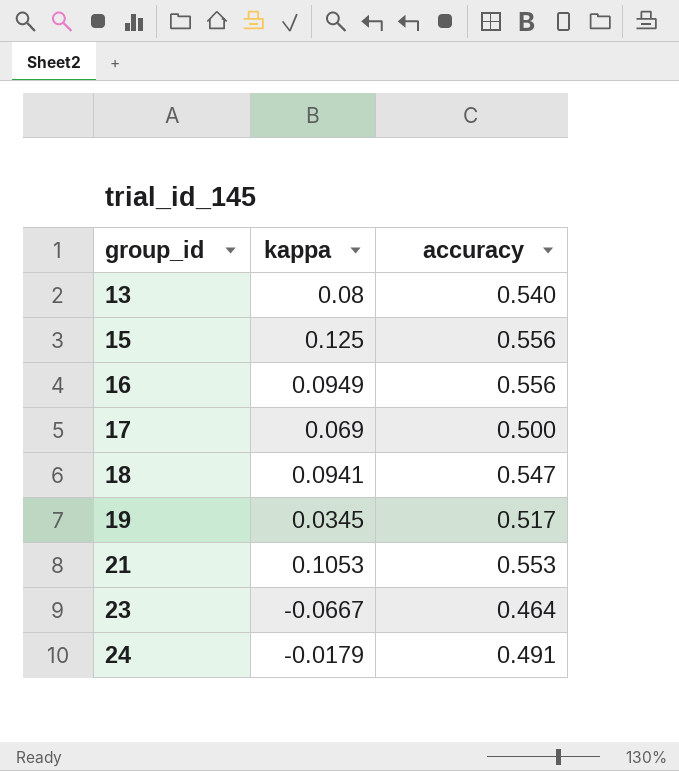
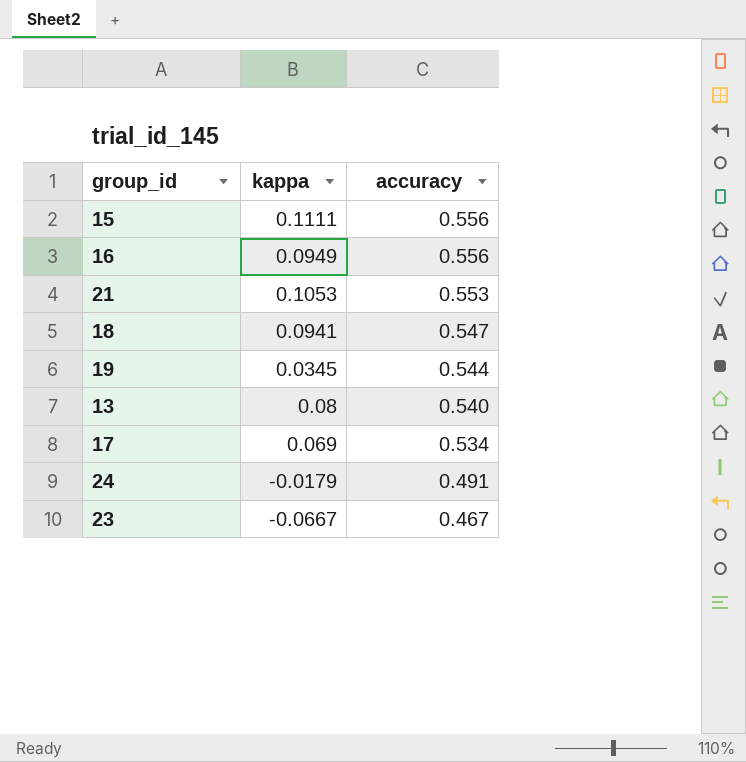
row order: group_id ascending -> accuracy descending
15 | kappa: 0.125 -> 0.1111
19 | accuracy: 0.517 -> 0.544
17 | accuracy: 0.500 -> 0.534
23 | accuracy: 0.464 -> 0.467

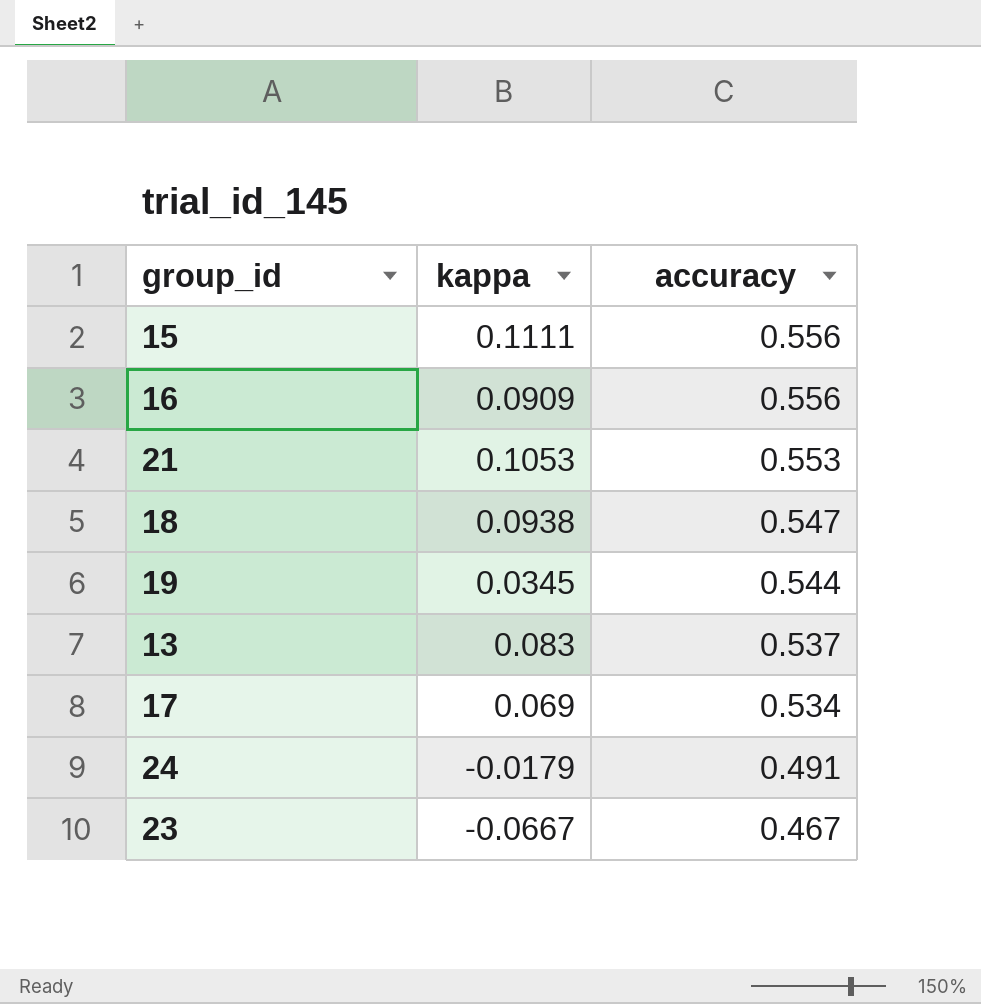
16 | kappa: 0.0949 -> 0.0909
18 | kappa: 0.0941 -> 0.0938
13 | kappa: 0.08 -> 0.083
13 | accuracy: 0.540 -> 0.537

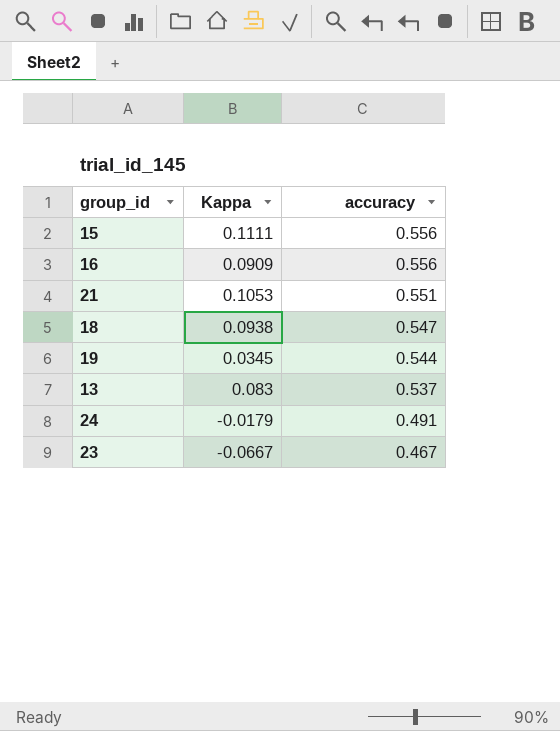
column name: kappa -> Kappa
row 17: 0.069 | 0.534 -> none
21 | accuracy: 0.553 -> 0.551

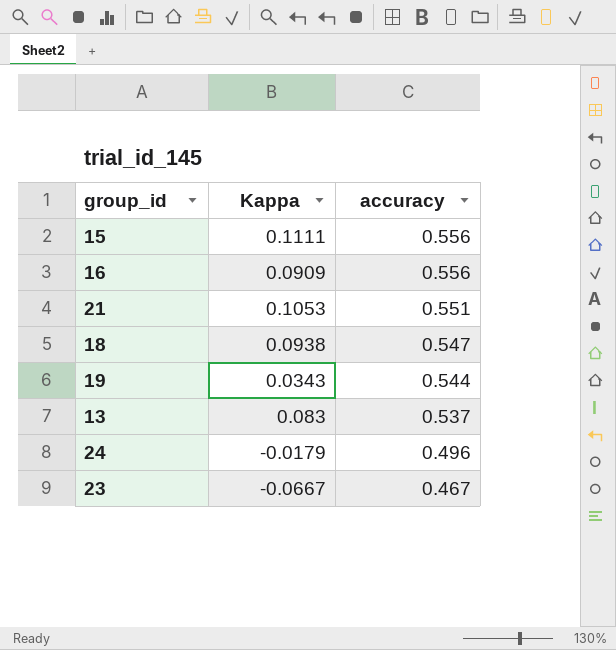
19 | Kappa: 0.0345 -> 0.0343
24 | accuracy: 0.491 -> 0.496

